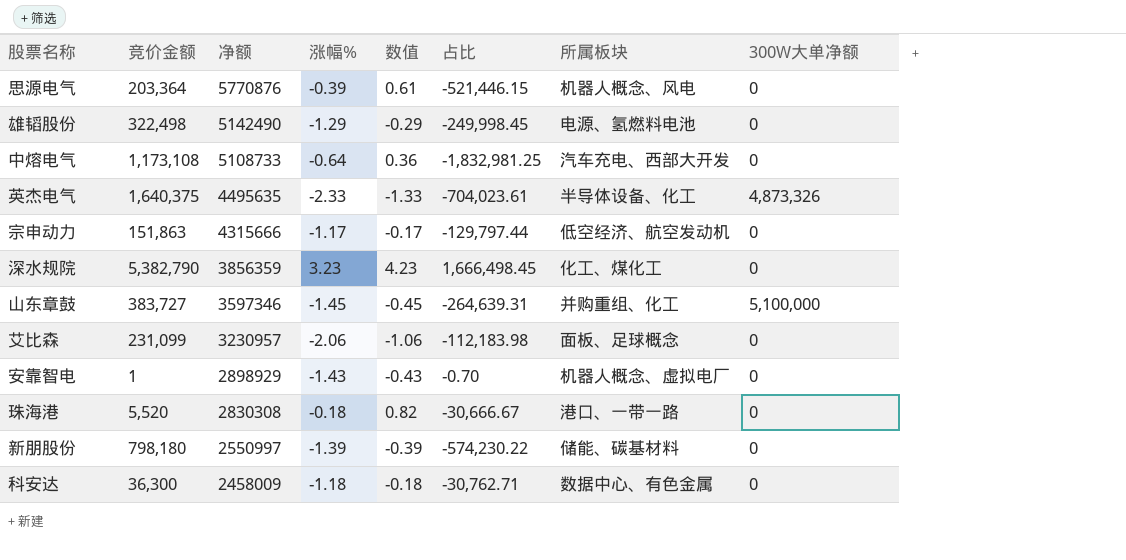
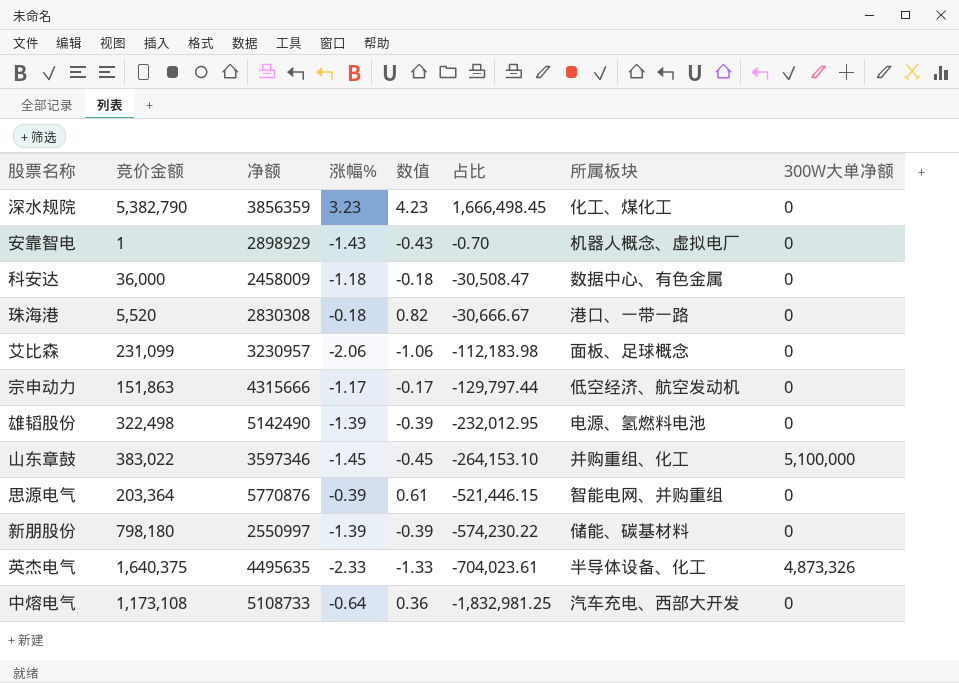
row order: 净额 descending -> 占比 descending
科安达 | 竞价金额: 36,300 -> 36,000
科安达 | 占比: -30,762.71 -> -30,508.47
雄韬股份 | 涨幅%: -1.29 -> -1.39
雄韬股份 | 数值: -0.29 -> -0.39
雄韬股份 | 占比: -249,998.45 -> -232,012.95
山东章鼓 | 竞价金额: 383,727 -> 383,022
山东章鼓 | 占比: -264,639.31 -> -264,153.10
思源电气 | 所属板块: 机器人概念、风电 -> 智能电网、并购重组

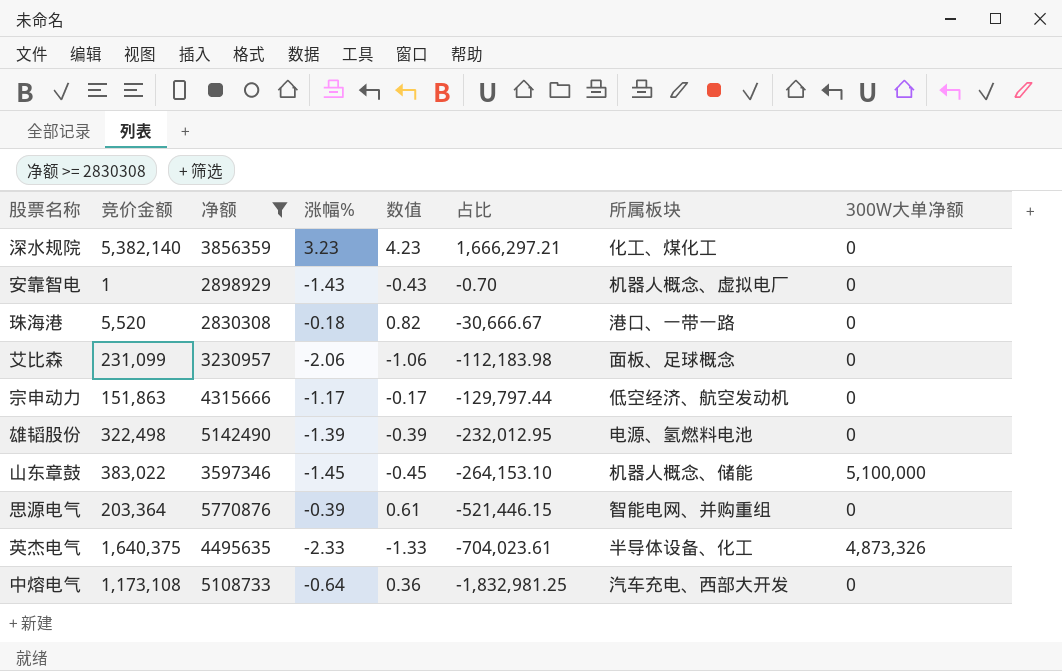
filter: none -> 净额 >= 2830308
深水规院 | 竞价金额: 5,382,790 -> 5,382,140
深水规院 | 占比: 1,666,498.45 -> 1,666,297.21
山东章鼓 | 所属板块: 并购重组、化工 -> 机器人概念、储能

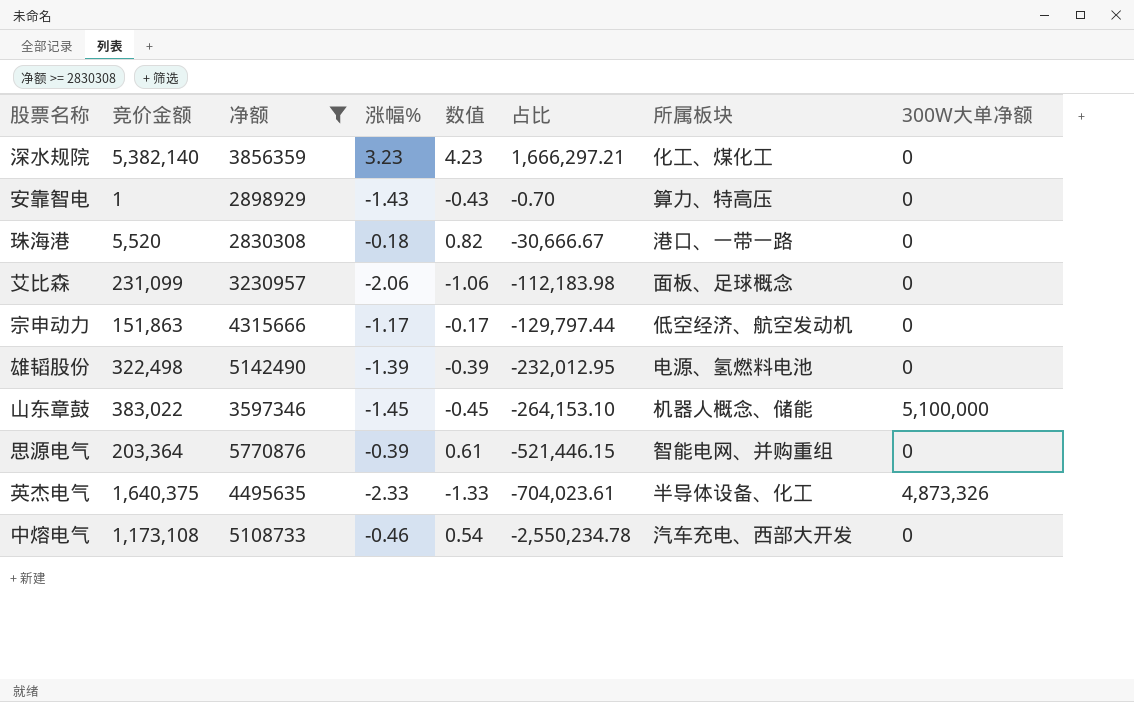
安靠智电 | 所属板块: 机器人概念、虚拟电厂 -> 算力、特高压
中熔电气 | 涨幅%: -0.64 -> -0.46
中熔电气 | 数值: 0.36 -> 0.54
中熔电气 | 占比: -1,832,981.25 -> -2,550,234.78

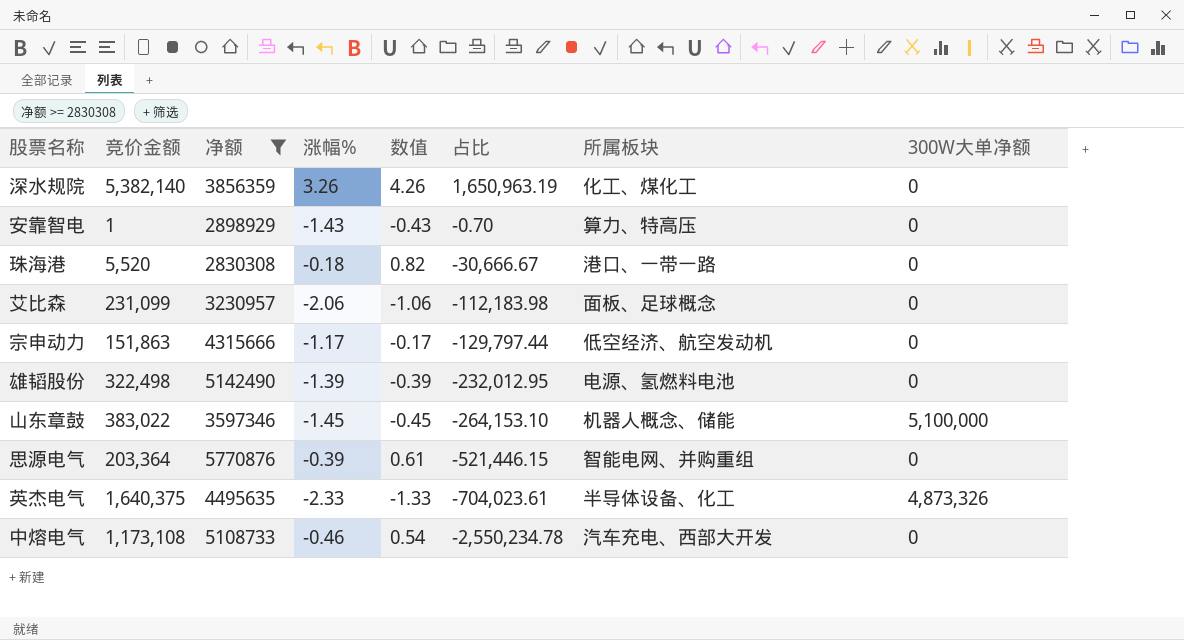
深水规院 | 涨幅%: 3.23 -> 3.26
深水规院 | 数值: 4.23 -> 4.26
深水规院 | 占比: 1,666,297.21 -> 1,650,963.19

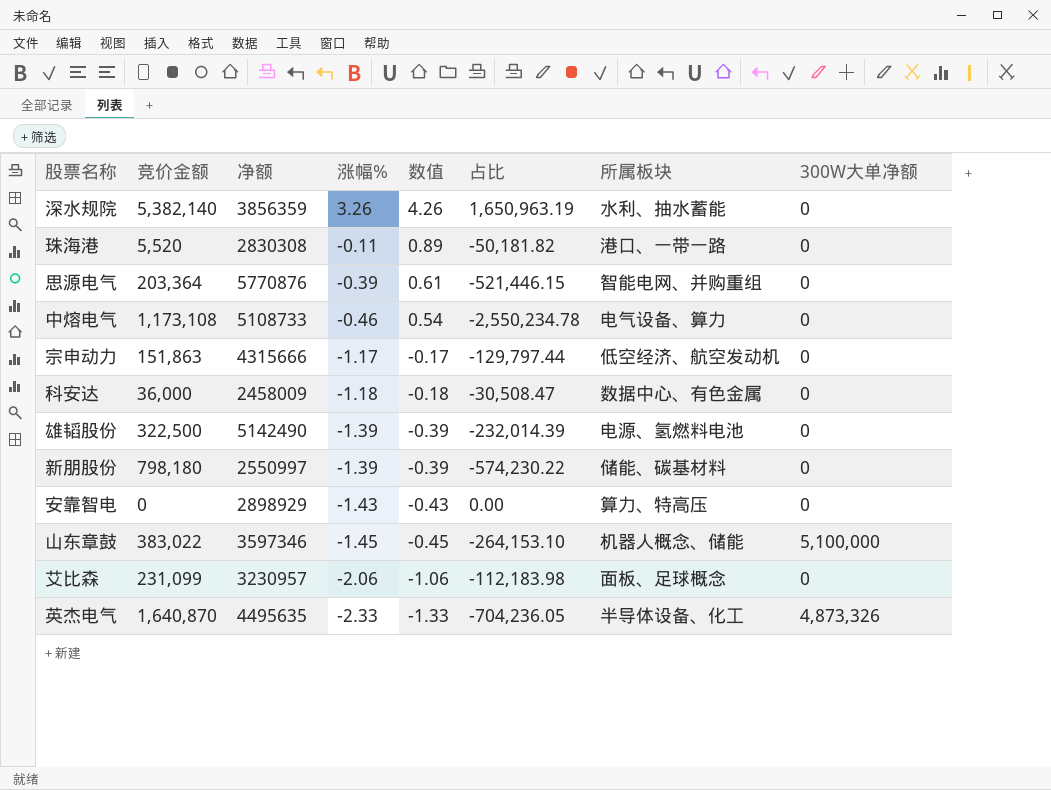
filter: 净额 >= 2830308 -> none
row order: 占比 descending -> 涨幅% descending
深水规院 | 所属板块: 化工、煤化工 -> 水利、抽水蓄能
珠海港 | 涨幅%: -0.18 -> -0.11
珠海港 | 数值: 0.82 -> 0.89
珠海港 | 占比: -30,666.67 -> -50,181.82
中熔电气 | 所属板块: 汽车充电、西部大开发 -> 电气设备、算力
雄韬股份 | 竞价金额: 322,498 -> 322,500
雄韬股份 | 占比: -232,012.95 -> -232,014.39
安靠智电 | 竞价金额: 1 -> 0
安靠智电 | 占比: -0.70 -> 0.00
英杰电气 | 竞价金额: 1,640,375 -> 1,640,870
英杰电气 | 占比: -704,023.61 -> -704,236.05

